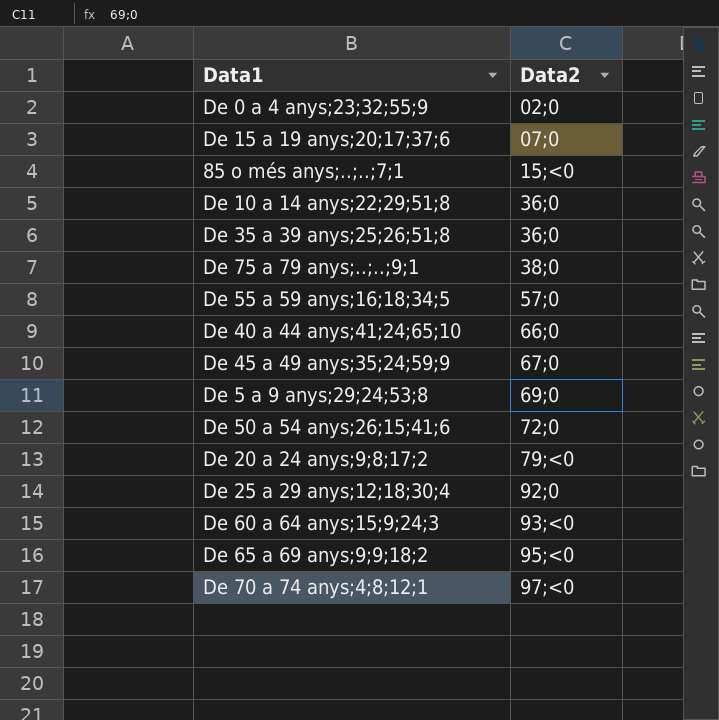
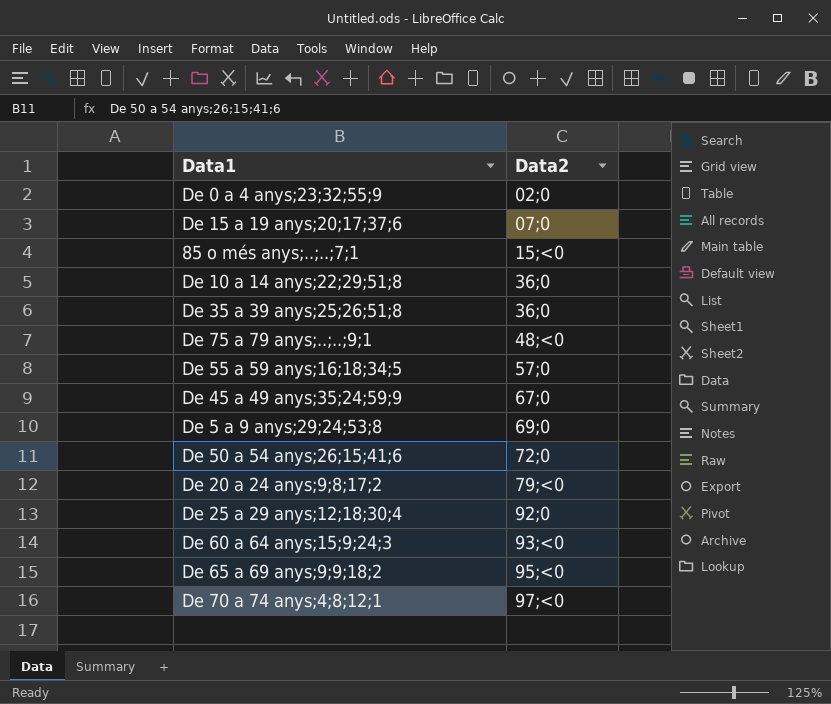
row De 40 a 44 anys;41;24;65;10: 66;0 -> none
De 75 a 79 anys;..;..;9;1 | Data2: 38;0 -> 48;<0

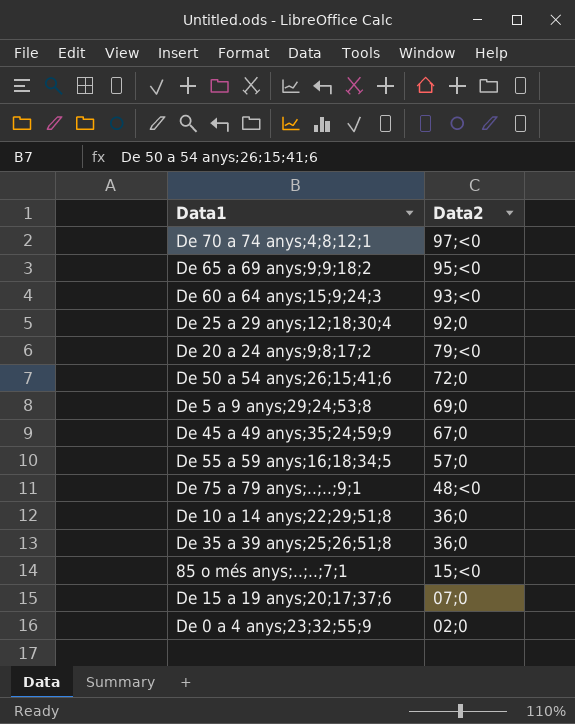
row order: Data2 ascending -> Data2 descending

